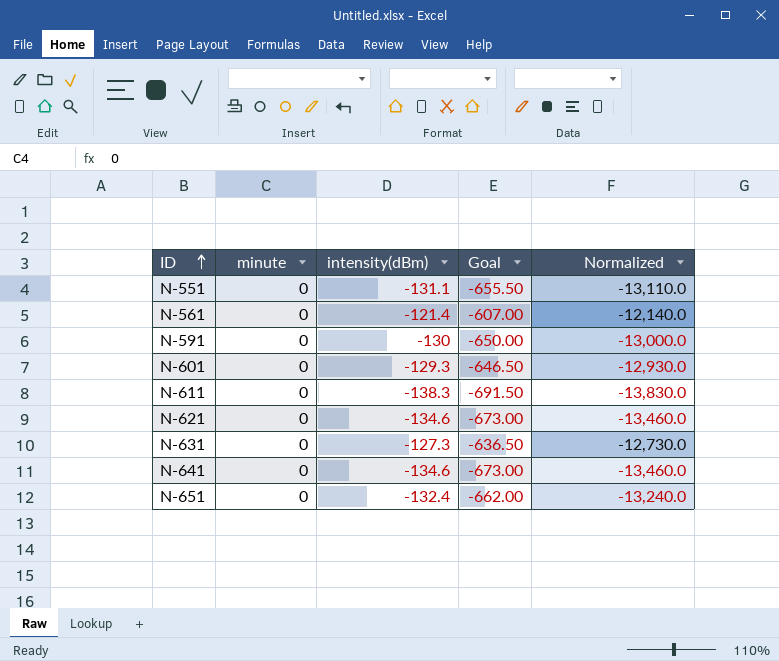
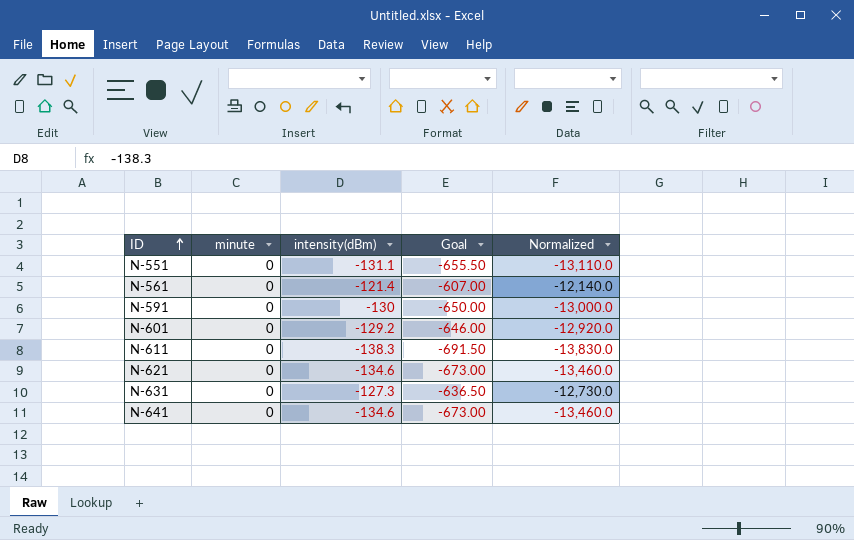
row N-651: 0 | -132.4 | -662.00 | -13,240.0 -> none
N-601 | intensity(dBm): -129.3 -> -129.2
N-601 | Goal: -646.50 -> -646.00
N-601 | Normalized: -12,930.0 -> -12,920.0

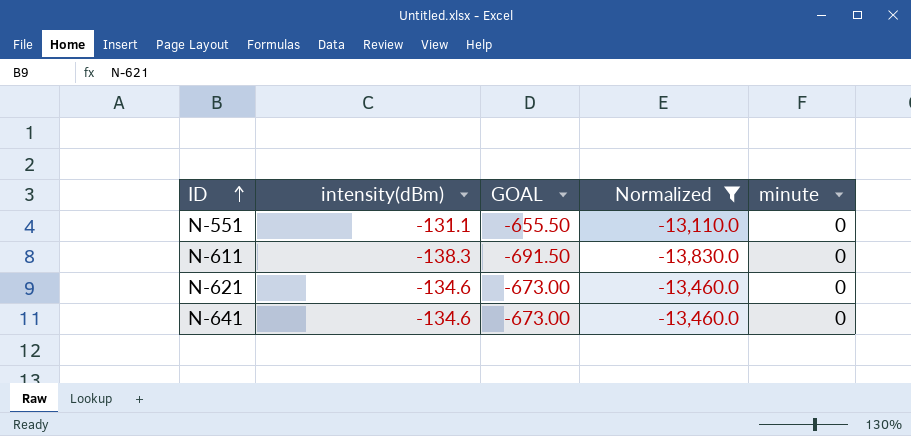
filter: none -> Normalized <= -13,110.0
column name: Goal -> GOAL
column minute | position: 2 -> 5

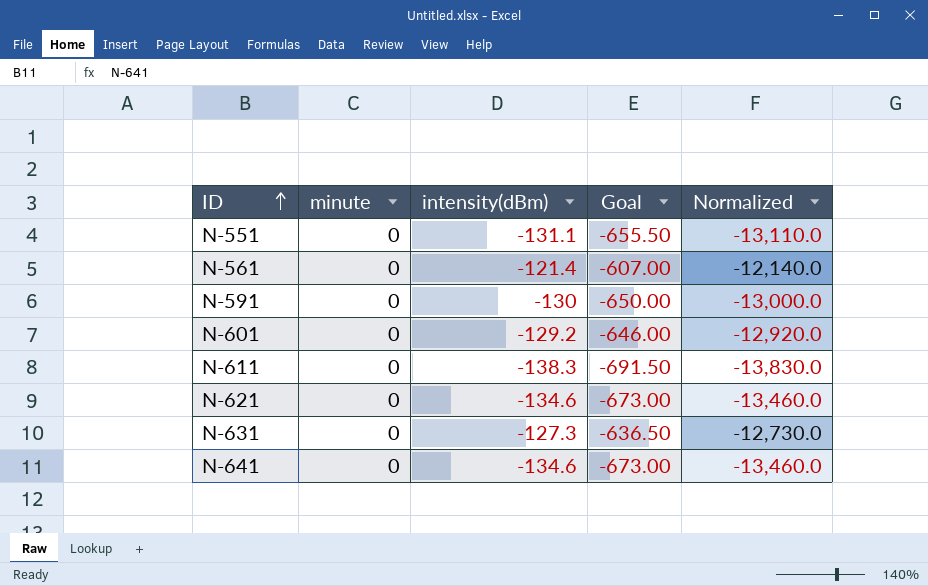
filter: Normalized <= -13,110.0 -> none
column minute | position: 5 -> 2
column name: GOAL -> Goal

